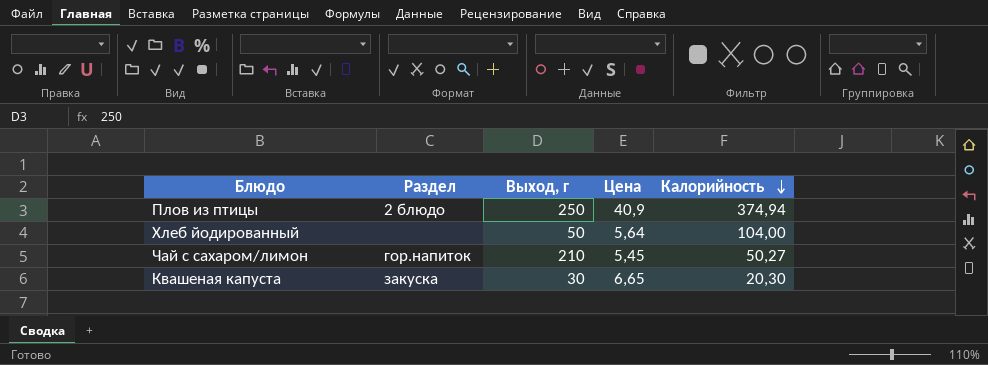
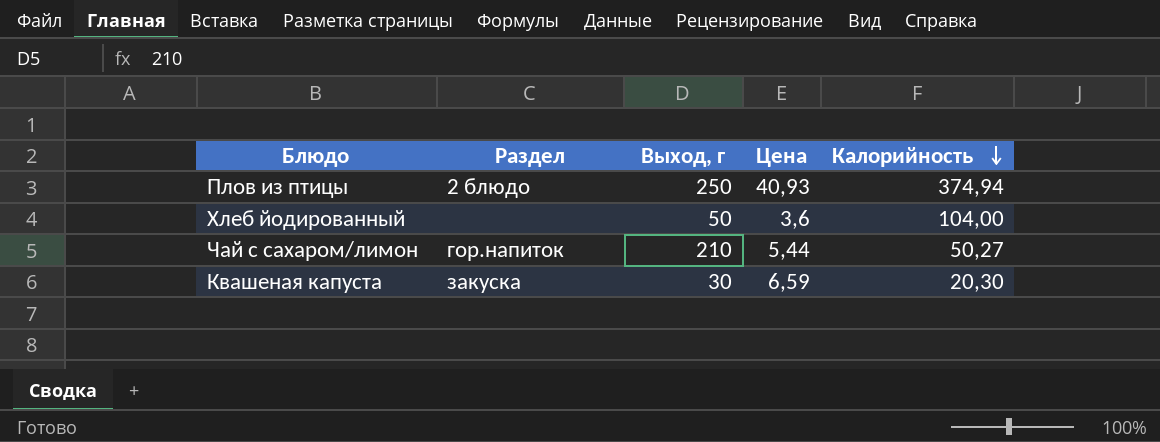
Плов из птицы | Цена: 40,9 -> 40,93
Хлеб йодированный | Цена: 5,64 -> 3,6
Чай с сахаром/лимон | Цена: 5,45 -> 5,44
Квашеная капуста | Цена: 6,65 -> 6,59

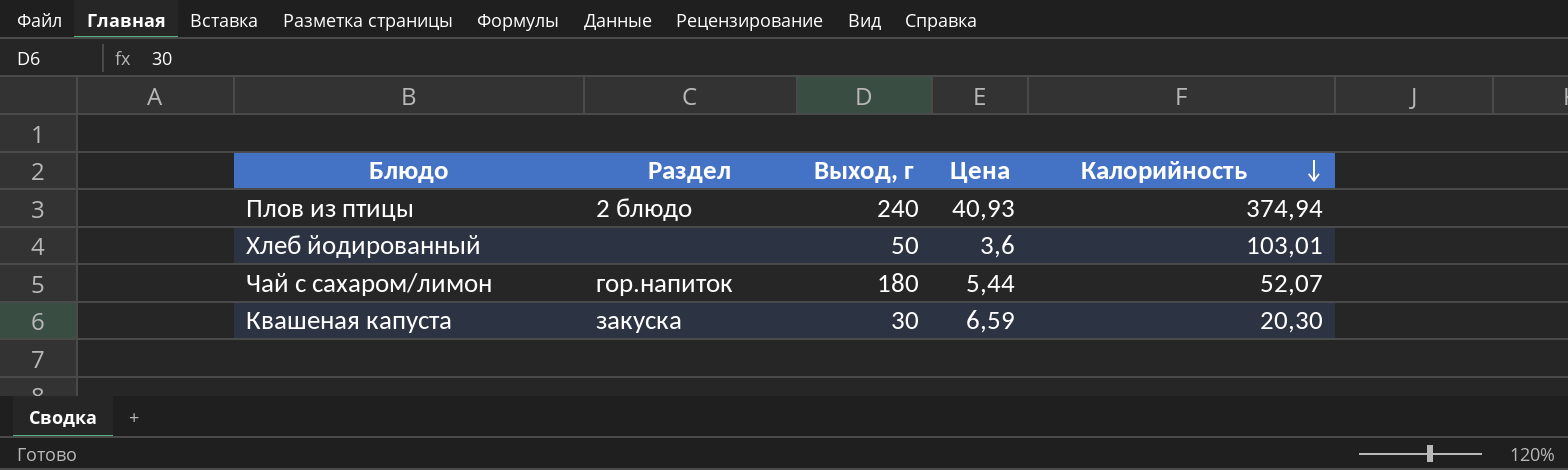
Плов из птицы | Выход, г: 250 -> 240
Хлеб йодированный | Калорийность: 104,00 -> 103,01
Чай с сахаром/лимон | Выход, г: 210 -> 180
Чай с сахаром/лимон | Калорийность: 50,27 -> 52,07

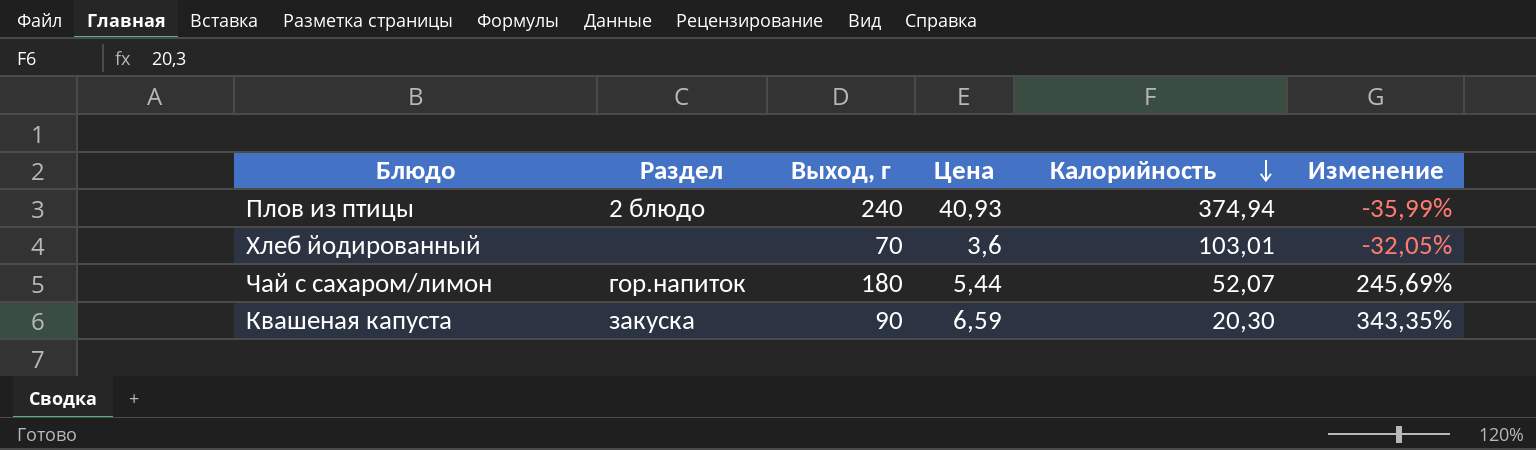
column Изменение | formula: none -> ([Выход, г] - [Калорийность]) / [Калорийность]
Хлеб йодированный | Выход, г: 50 -> 70
Квашеная капуста | Выход, г: 30 -> 90

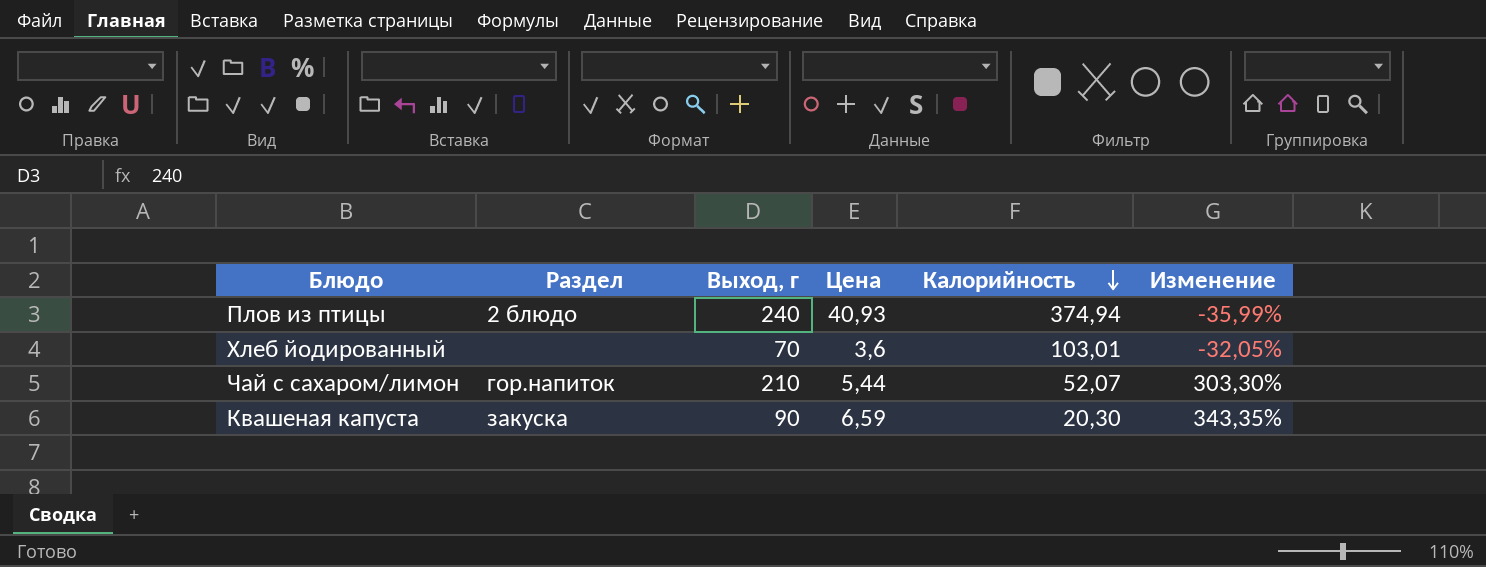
Чай с сахаром/лимон | Выход, г: 180 -> 210
Чай с сахаром/лимон | Изменение: 245,69% -> 303,30%

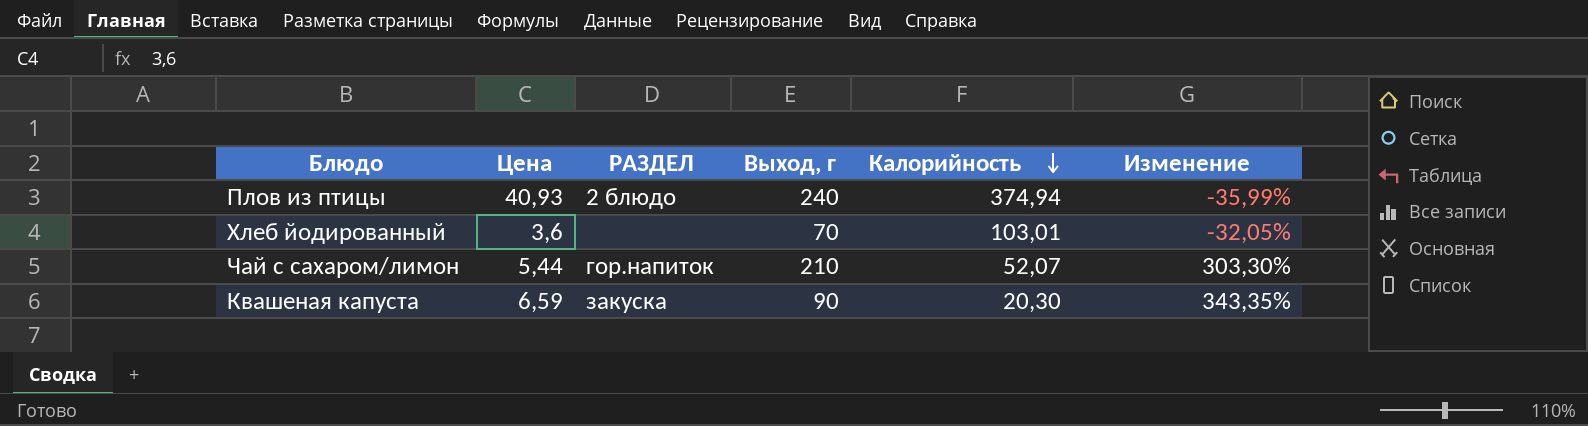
column Цена | position: 4 -> 2
column name: Раздел -> РАЗДЕЛ

